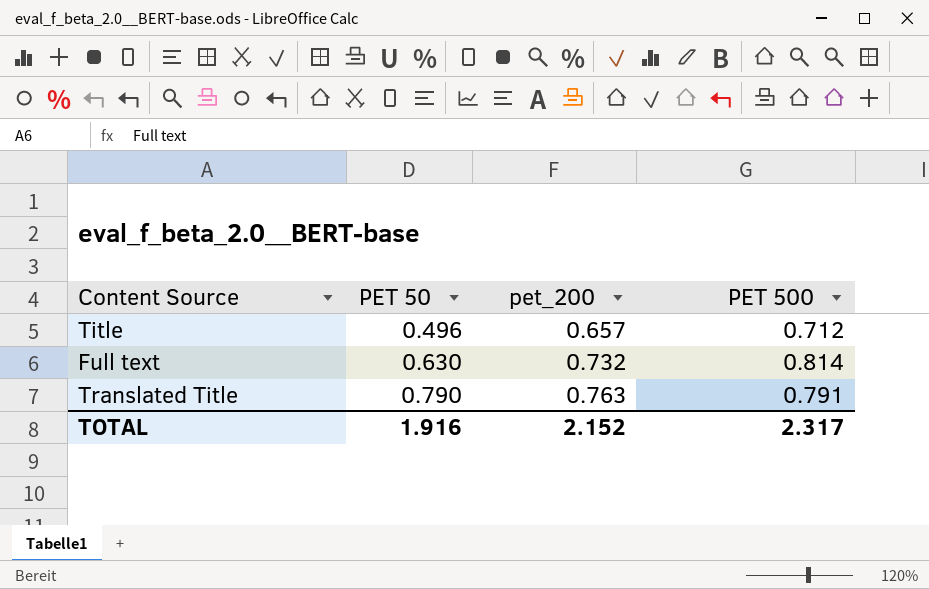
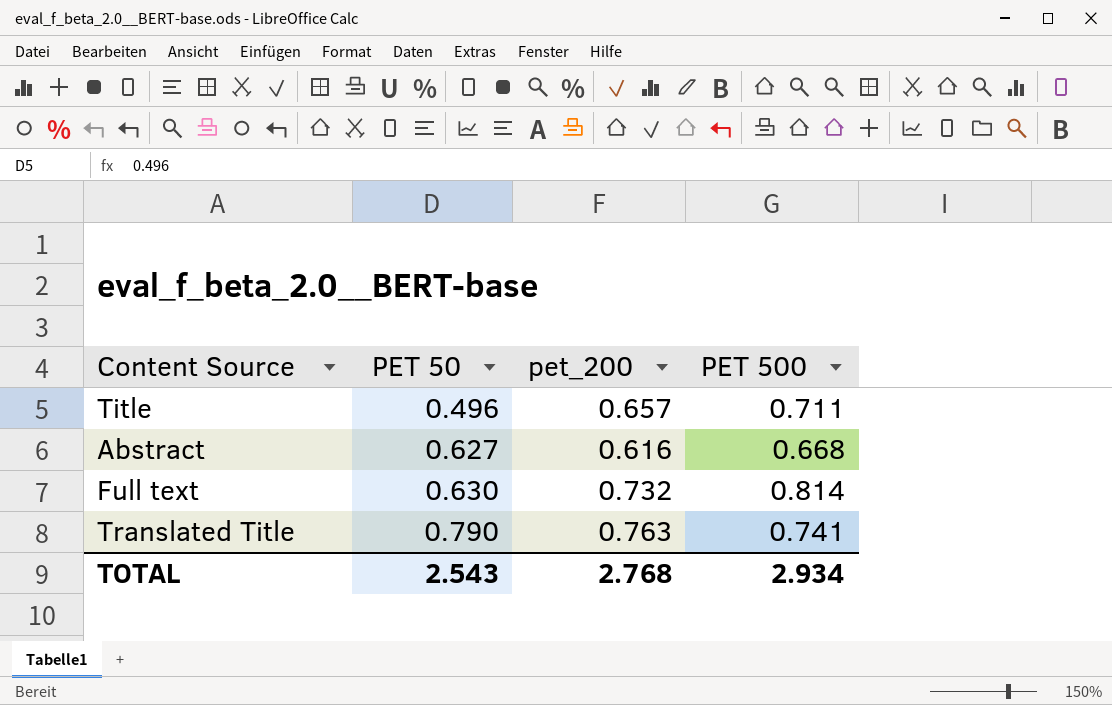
Title | PET 500: 0.712 -> 0.711
row Abstract: none -> 0.627 | 0.616 | 0.668
Translated Title | PET 500: 0.791 -> 0.741
TOTAL | PET 50: 1.916 -> 2.543
TOTAL | pet_200: 2.152 -> 2.768
TOTAL | PET 500: 2.317 -> 2.934

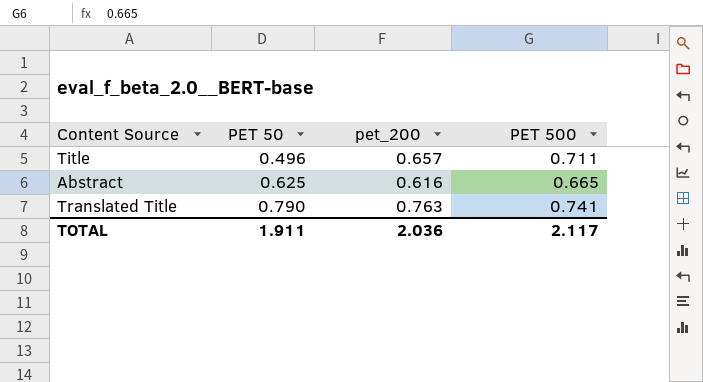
row Full text: 0.630 | 0.732 | 0.814 -> none
Abstract | PET 50: 0.627 -> 0.625
Abstract | PET 500: 0.668 -> 0.665
TOTAL | PET 50: 2.543 -> 1.911
TOTAL | pet_200: 2.768 -> 2.036
TOTAL | PET 500: 2.934 -> 2.117

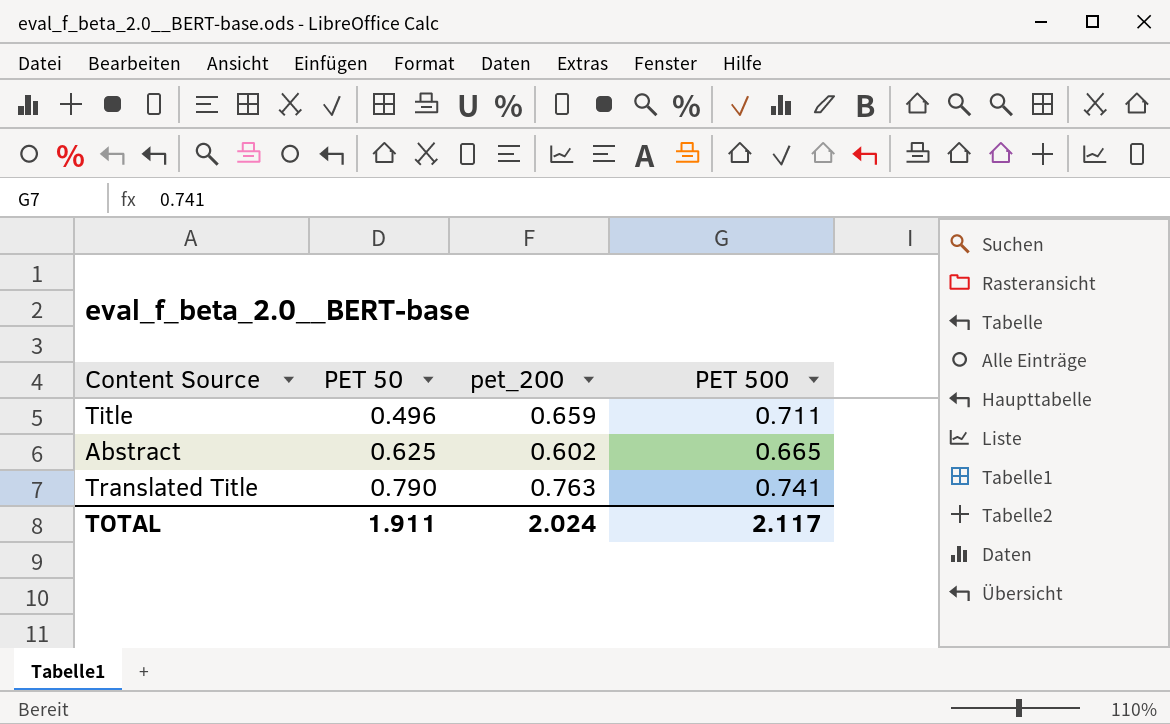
Title | pet_200: 0.657 -> 0.659
Abstract | pet_200: 0.616 -> 0.602
TOTAL | pet_200: 2.036 -> 2.024

